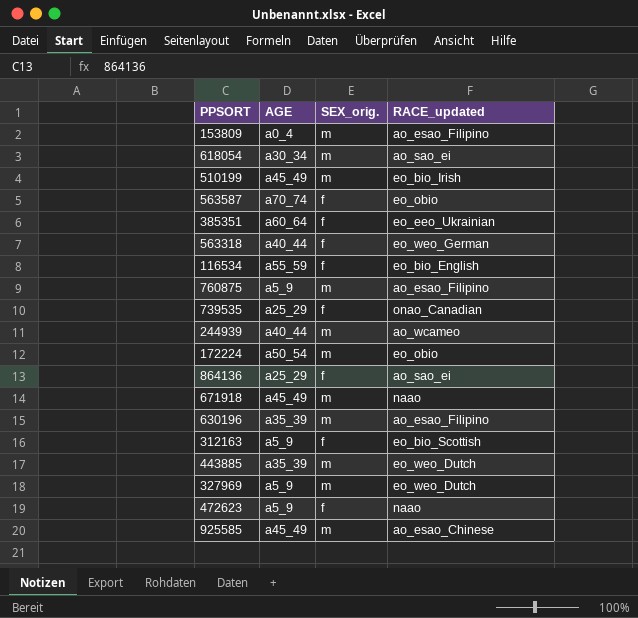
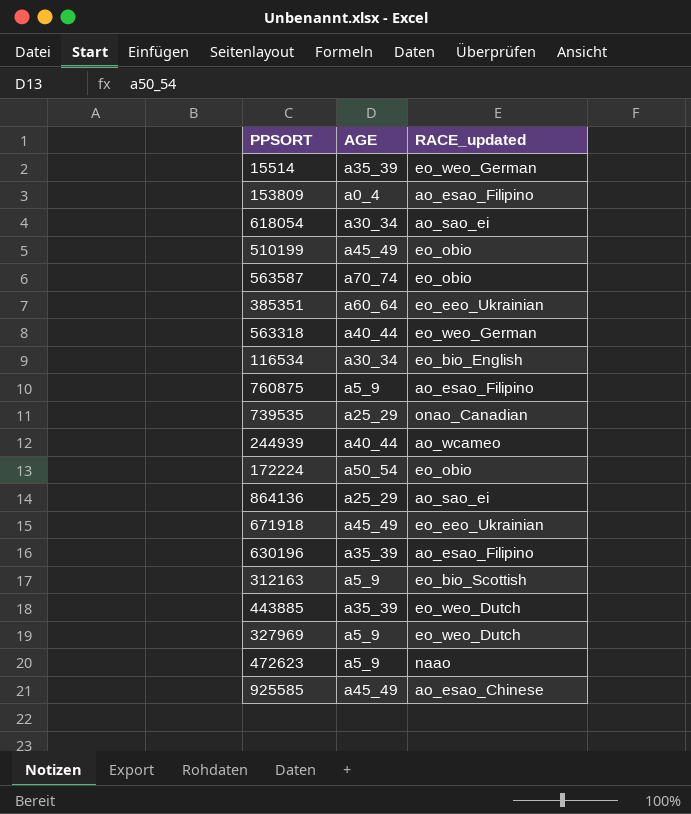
column SEX_orig. | position: 3 -> none
row 15514: none -> a35_39 | eo_weo_German
510199 | RACE_updated: eo_bio_Irish -> eo_obio
116534 | AGE: a55_59 -> a30_34
671918 | RACE_updated: naao -> eo_eeo_Ukrainian

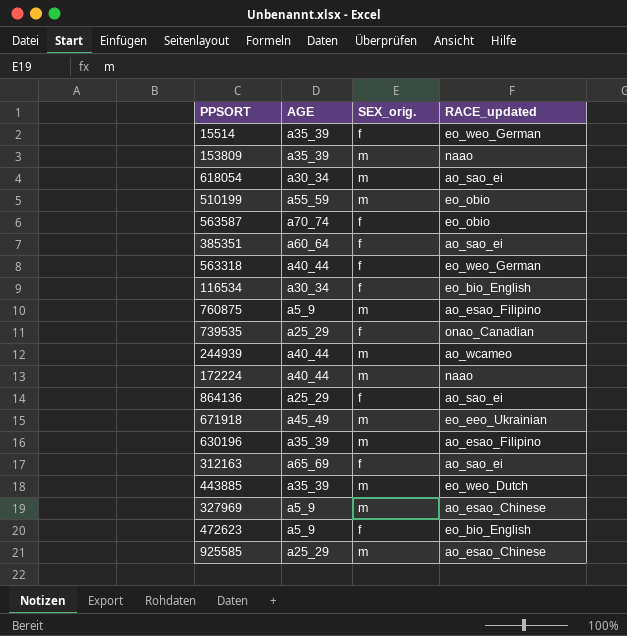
column SEX_orig. | position: none -> 3
153809 | AGE: a0_4 -> a35_39
153809 | RACE_updated: ao_esao_Filipino -> naao
510199 | AGE: a45_49 -> a55_59
385351 | RACE_updated: eo_eeo_Ukrainian -> ao_sao_ei
172224 | AGE: a50_54 -> a40_44
172224 | RACE_updated: eo_obio -> naao
312163 | AGE: a5_9 -> a65_69
312163 | RACE_updated: eo_bio_Scottish -> ao_sao_ei
327969 | RACE_updated: eo_weo_Dutch -> ao_esao_Chinese
472623 | RACE_updated: naao -> eo_bio_English
925585 | AGE: a45_49 -> a25_29

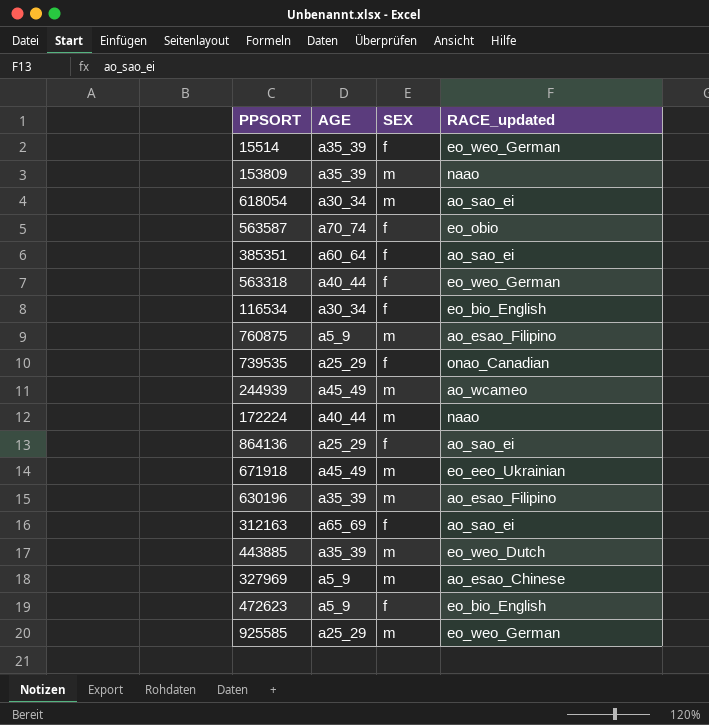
column name: SEX_orig. -> SEX
row 510199: a55_59 | m | eo_obio -> none
244939 | AGE: a40_44 -> a45_49
925585 | RACE_updated: ao_esao_Chinese -> eo_weo_German

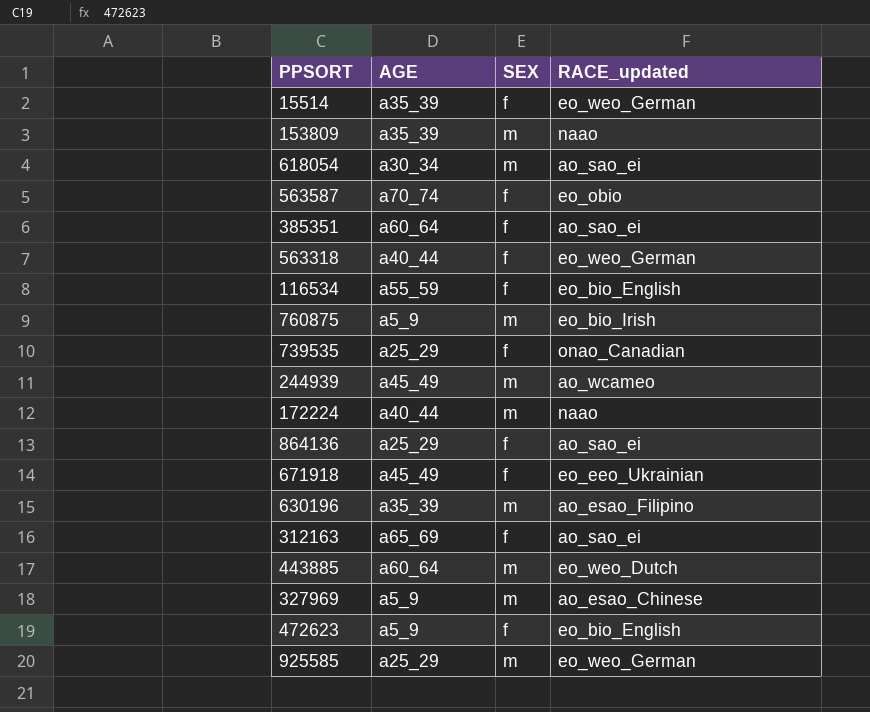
116534 | AGE: a30_34 -> a55_59
760875 | RACE_updated: ao_esao_Filipino -> eo_bio_Irish
671918 | SEX: m -> f
443885 | AGE: a35_39 -> a60_64

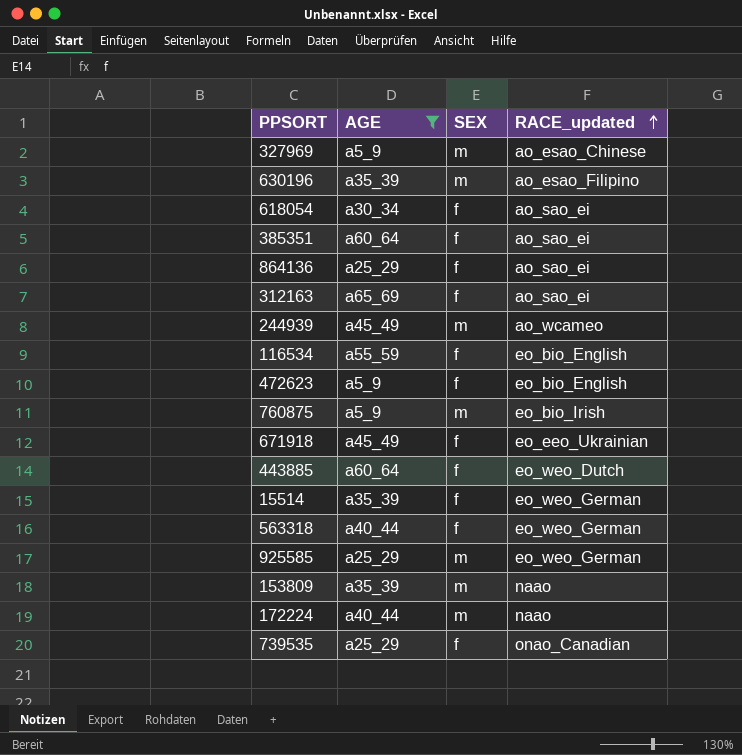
filter: none -> AGE != a70_74
row order: none -> RACE_updated ascending
618054 | SEX: m -> f
443885 | SEX: m -> f

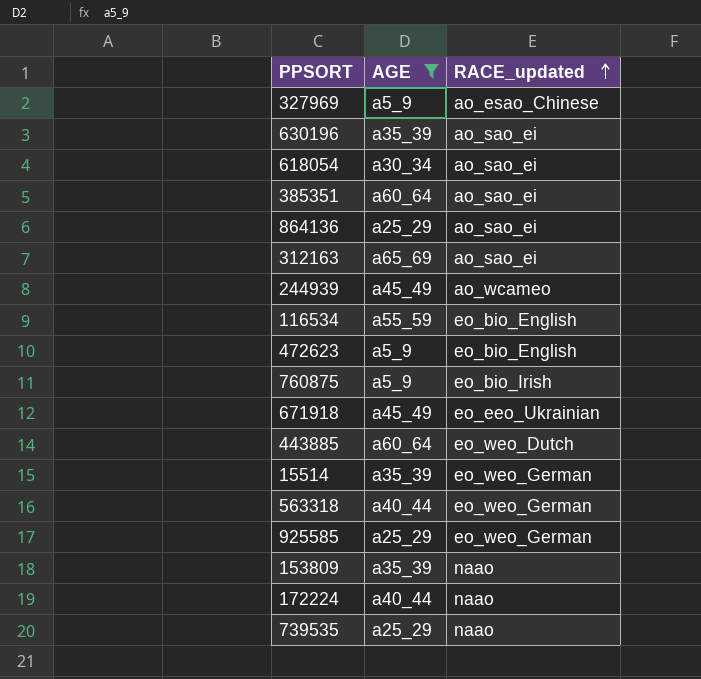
column SEX | position: 3 -> none
630196 | RACE_updated: ao_esao_Filipino -> ao_sao_ei
739535 | RACE_updated: onao_Canadian -> naao

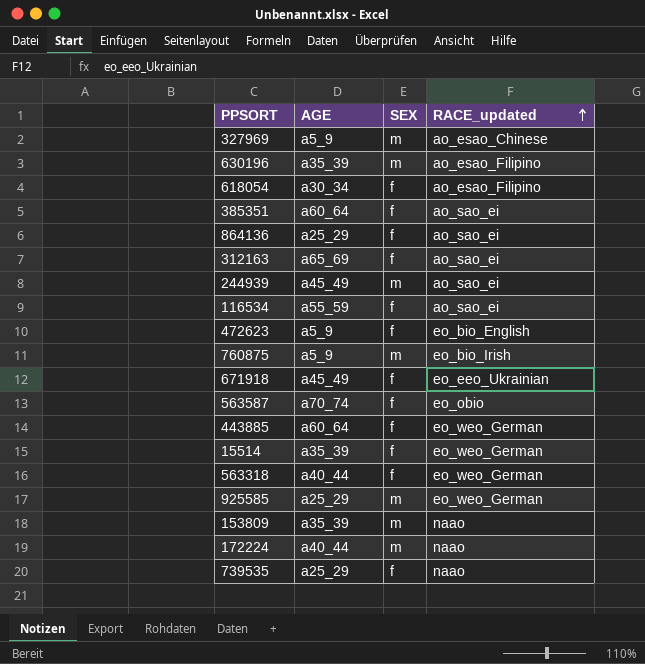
filter: AGE != a70_74 -> none
column SEX | position: none -> 3
630196 | RACE_updated: ao_sao_ei -> ao_esao_Filipino
618054 | RACE_updated: ao_sao_ei -> ao_esao_Filipino
244939 | RACE_updated: ao_wcameo -> ao_sao_ei
116534 | RACE_updated: eo_bio_English -> ao_sao_ei
443885 | RACE_updated: eo_weo_Dutch -> eo_weo_German

